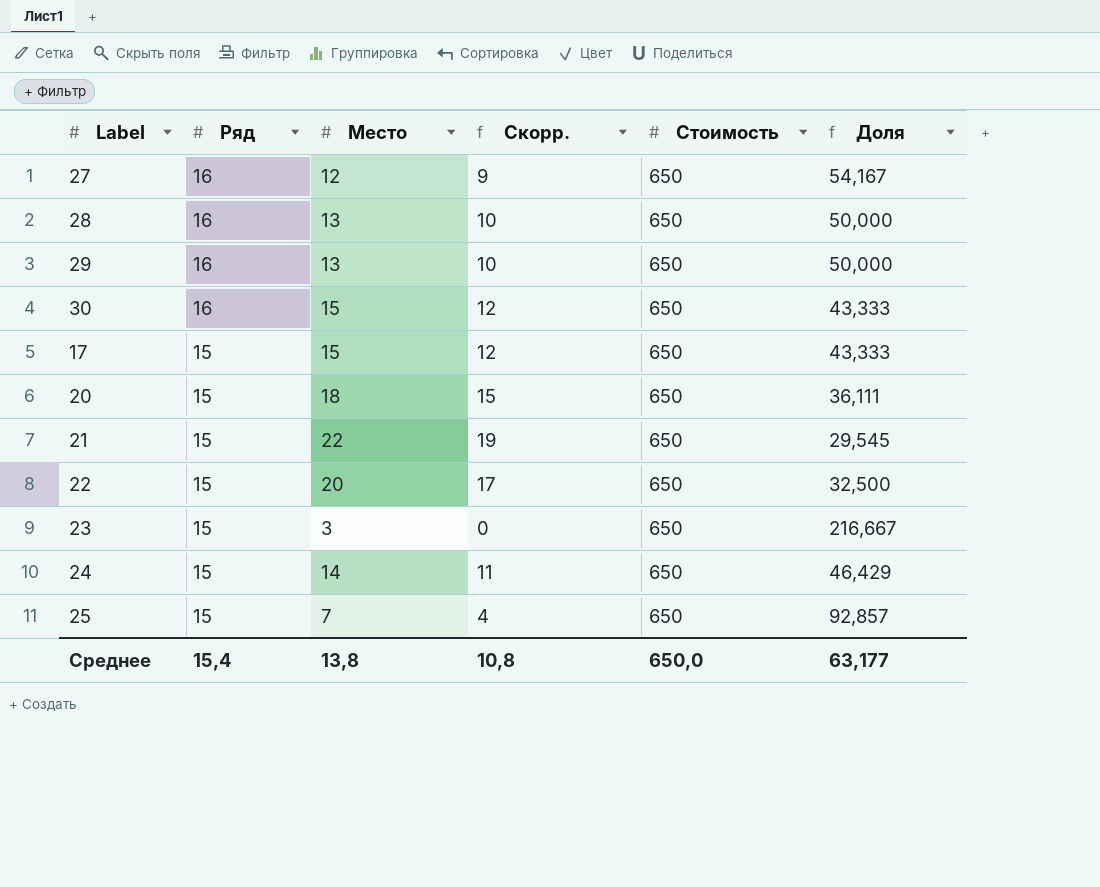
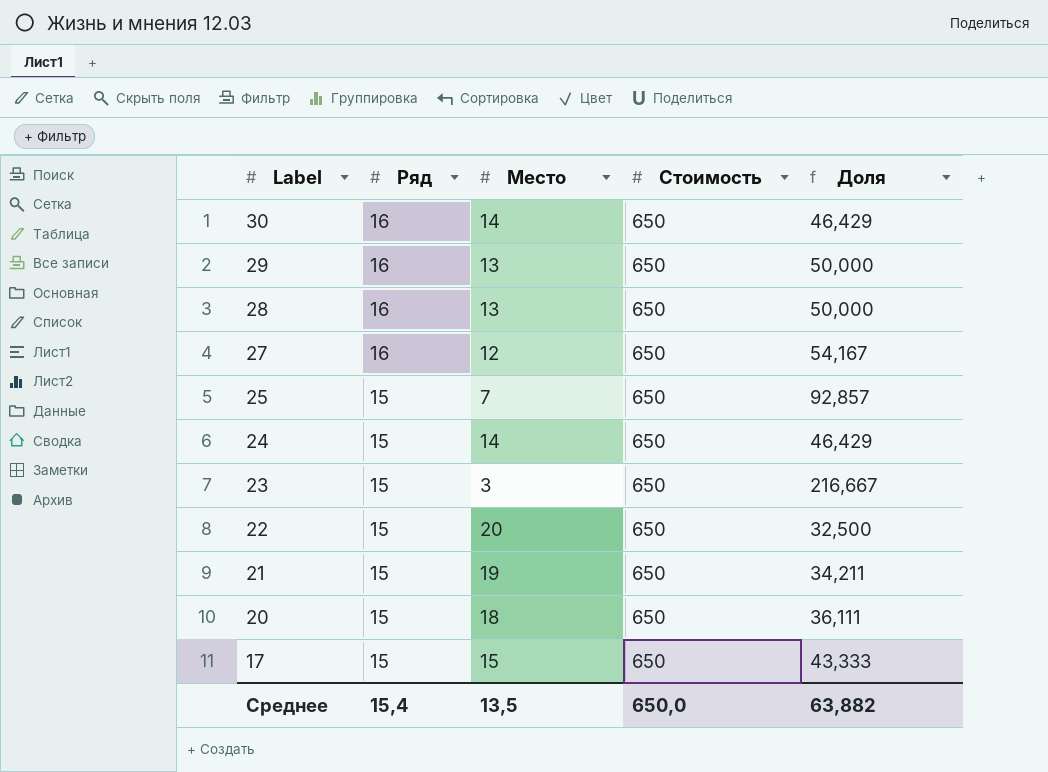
row order: Ряд descending -> Label descending
column Скорр. | formula: [Место] - 3 -> none
30 | Место: 15 -> 14
30 | Доля: 43,333 -> 46,429
21 | Место: 22 -> 19
21 | Доля: 29,545 -> 34,211
Среднее | Место: 13,8 -> 13,5
Среднее | Доля: 63,177 -> 63,882

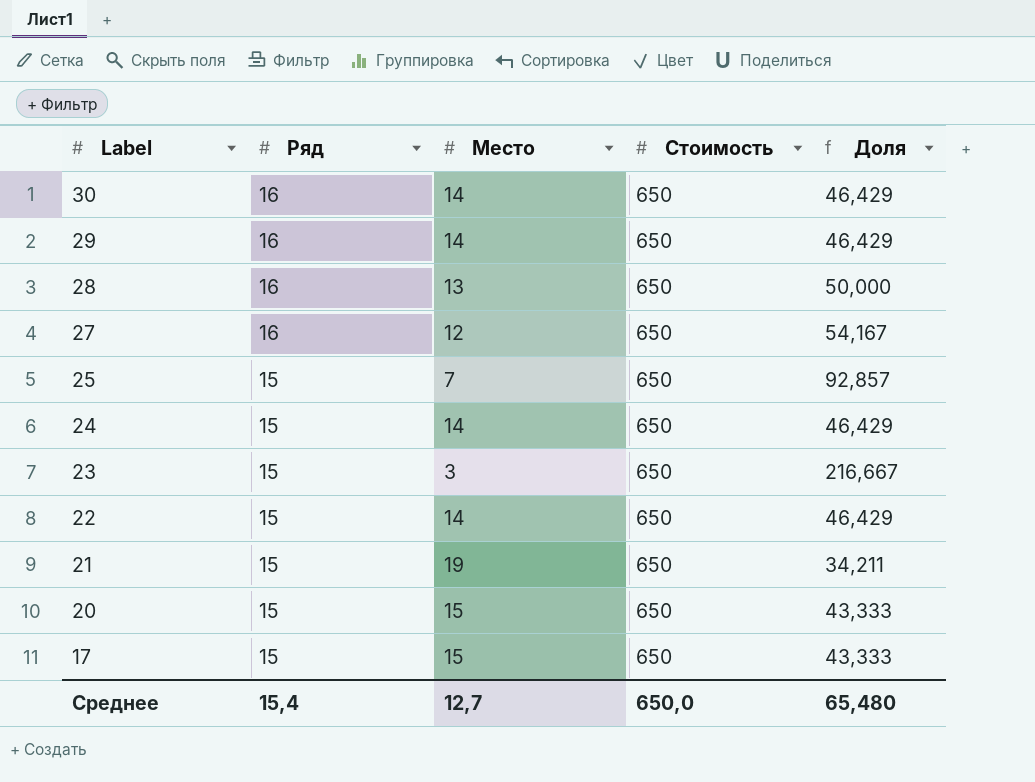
29 | Место: 13 -> 14
29 | Доля: 50,000 -> 46,429
22 | Место: 20 -> 14
22 | Доля: 32,500 -> 46,429
20 | Место: 18 -> 15
20 | Доля: 36,111 -> 43,333
Среднее | Место: 13,5 -> 12,7
Среднее | Доля: 63,882 -> 65,480

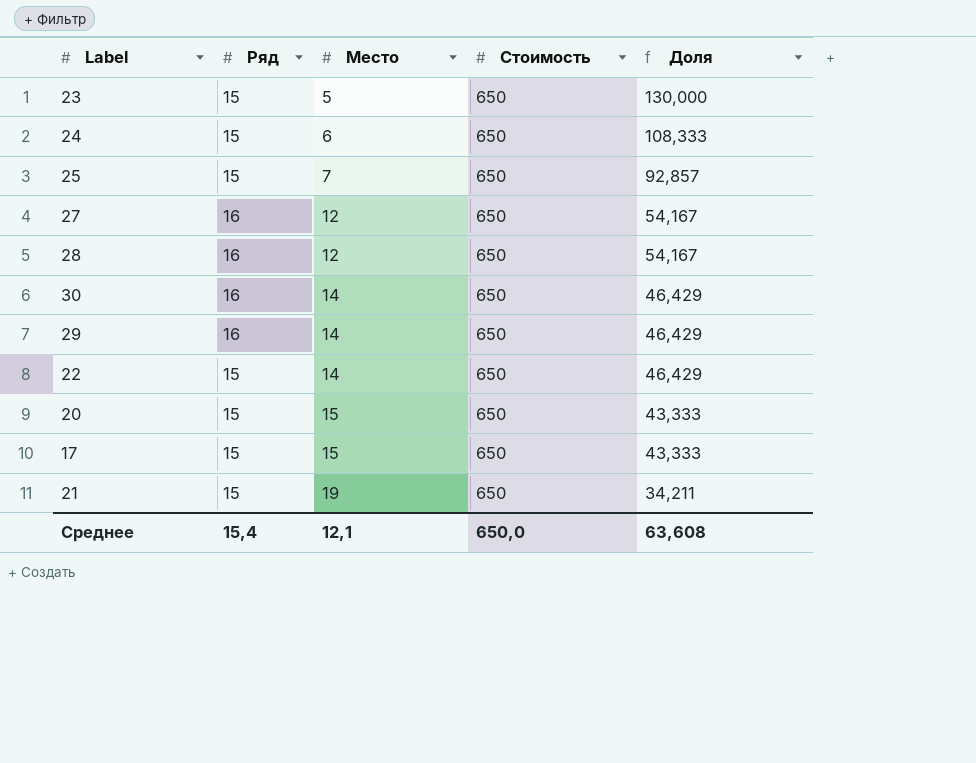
row order: Label descending -> Место ascending
23 | Место: 3 -> 5
23 | Доля: 216,667 -> 130,000
24 | Место: 14 -> 6
24 | Доля: 46,429 -> 108,333
28 | Место: 13 -> 12
28 | Доля: 50,000 -> 54,167
Среднее | Место: 12,7 -> 12,1
Среднее | Доля: 65,480 -> 63,608

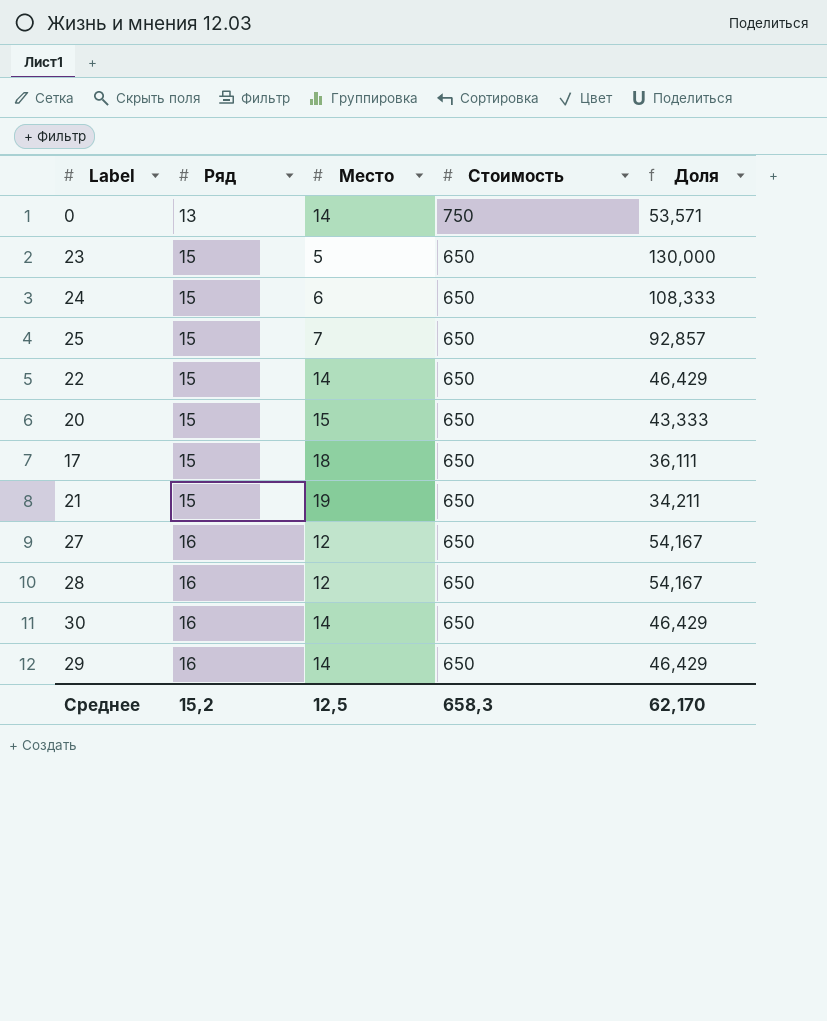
row order: Место ascending -> Ряд ascending
row 0: none -> 13 | 14 | 750 | 53,571
17 | Место: 15 -> 18
17 | Доля: 43,333 -> 36,111
Среднее | Ряд: 15,4 -> 15,2
Среднее | Место: 12,1 -> 12,5
Среднее | Стоимость: 650,0 -> 658,3
Среднее | Доля: 63,608 -> 62,170

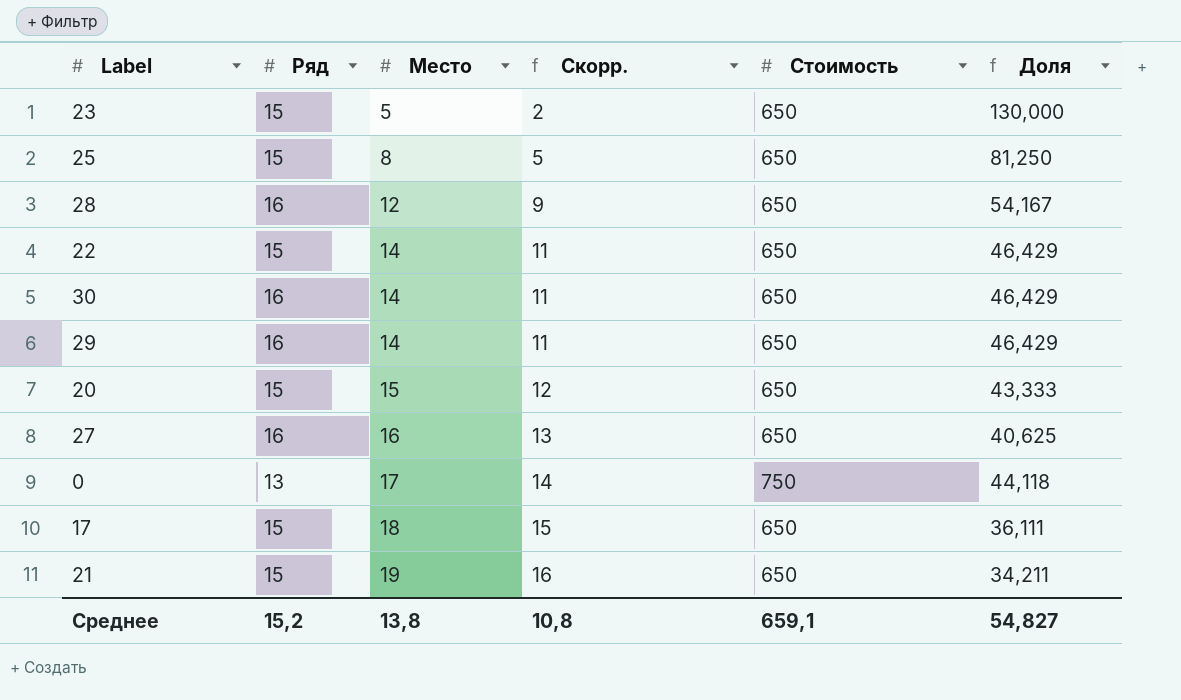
row order: Ряд ascending -> Место ascending
column Скорр. | formula: none -> [Место] - 3
row 24: 15 | 6 | 650 | 108,333 -> none
25 | Место: 7 -> 8
25 | Доля: 92,857 -> 81,250
27 | Место: 12 -> 16
27 | Доля: 54,167 -> 40,625
0 | Место: 14 -> 17
0 | Доля: 53,571 -> 44,118
Среднее | Место: 12,5 -> 13,8
Среднее | Стоимость: 658,3 -> 659,1
Среднее | Доля: 62,170 -> 54,827

